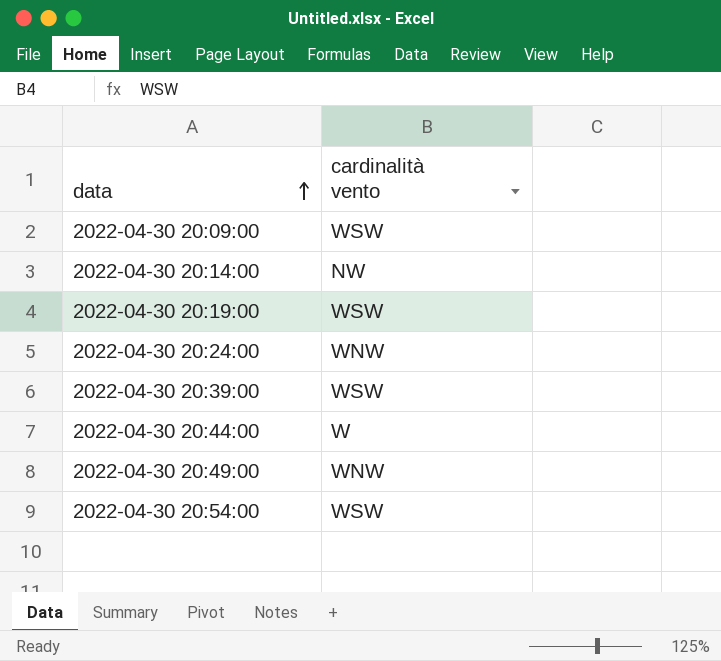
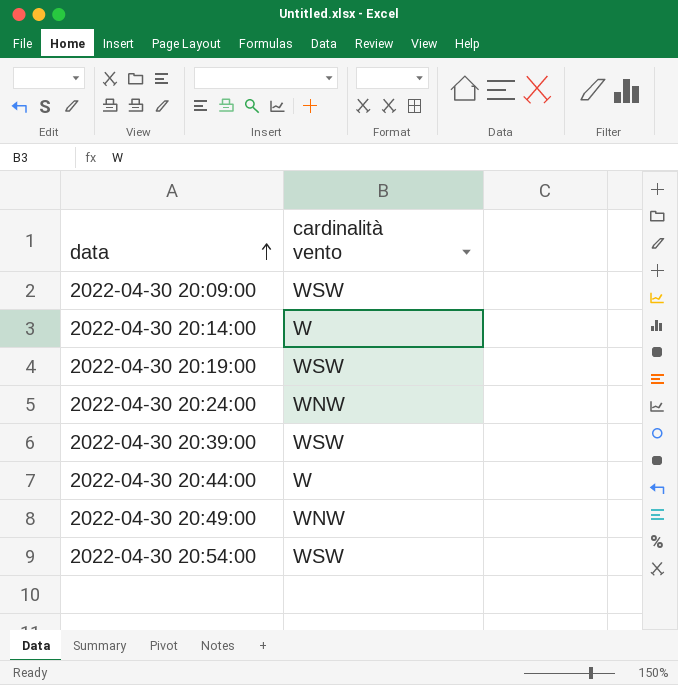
2022-04-30 20:14:00 | cardinalità vento: NW -> W

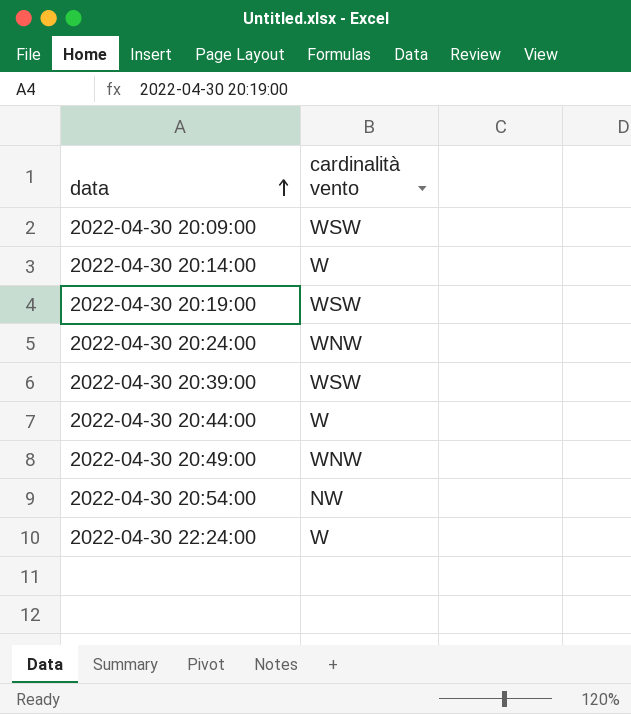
2022-04-30 20:54:00 | cardinalità vento: WSW -> NW
row 2022-04-30 22:24:00: none -> W

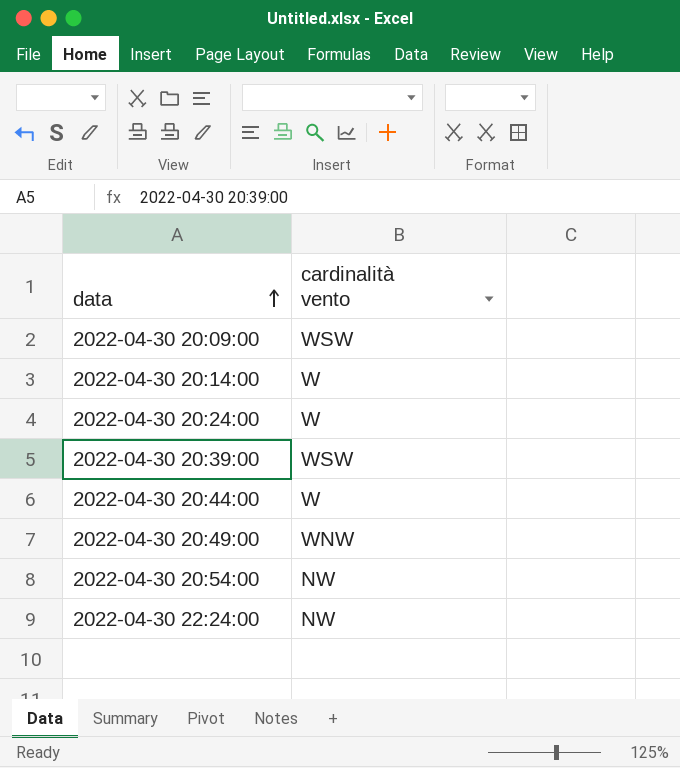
row 2022-04-30 20:19:00: WSW -> none
2022-04-30 20:24:00 | cardinalità vento: WNW -> W
2022-04-30 22:24:00 | cardinalità vento: W -> NW

